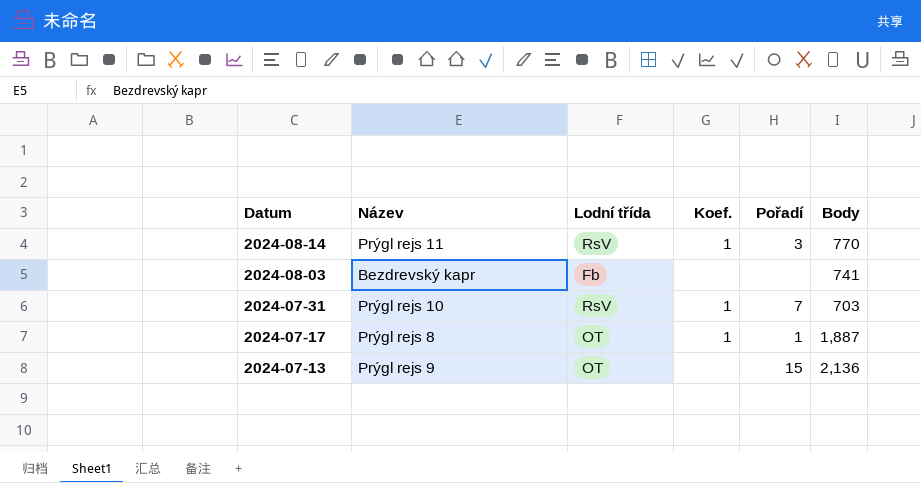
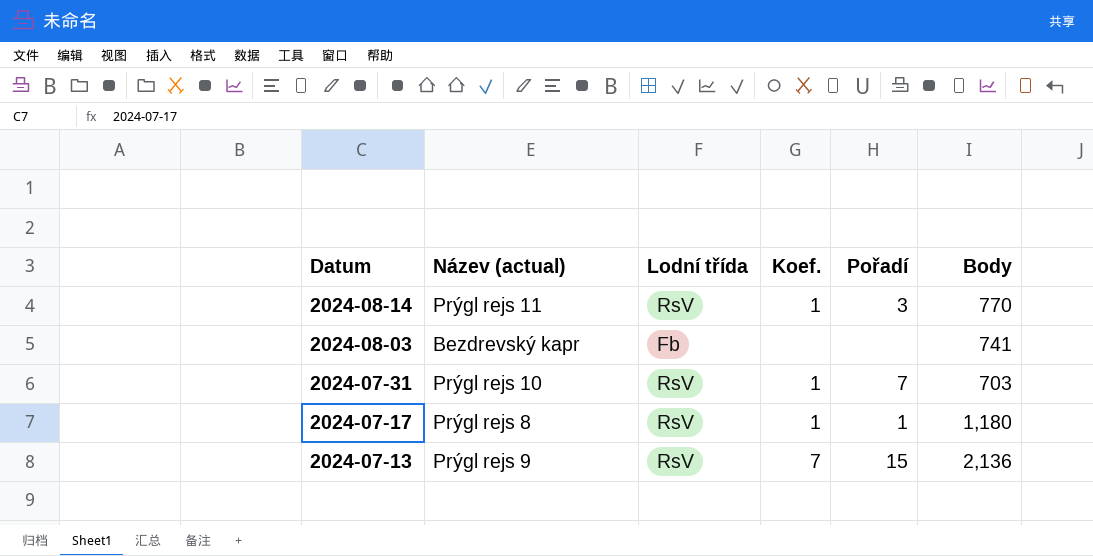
column name: Název -> Název (actual)
2024-07-17 | Lodní třída: OT -> RsV
2024-07-17 | Body: 1,887 -> 1,180
2024-07-13 | Lodní třída: OT -> RsV
2024-07-13 | Koef.: none -> 7

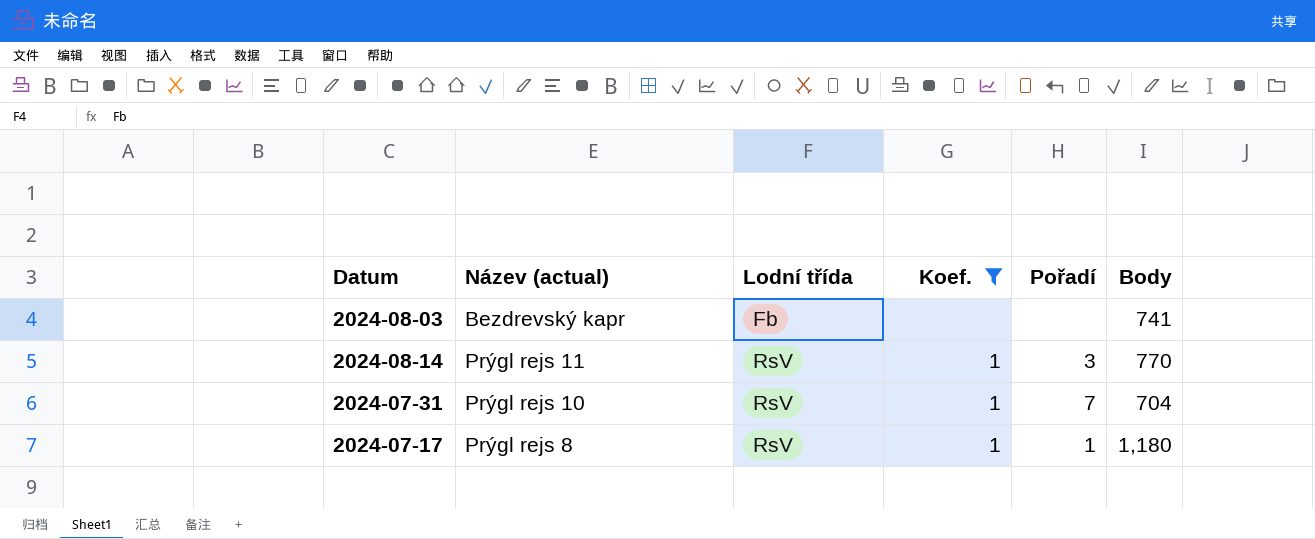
filter: none -> Koef. != 7
row order: Datum descending -> Lodní třída ascending
2024-07-31 | Body: 703 -> 704

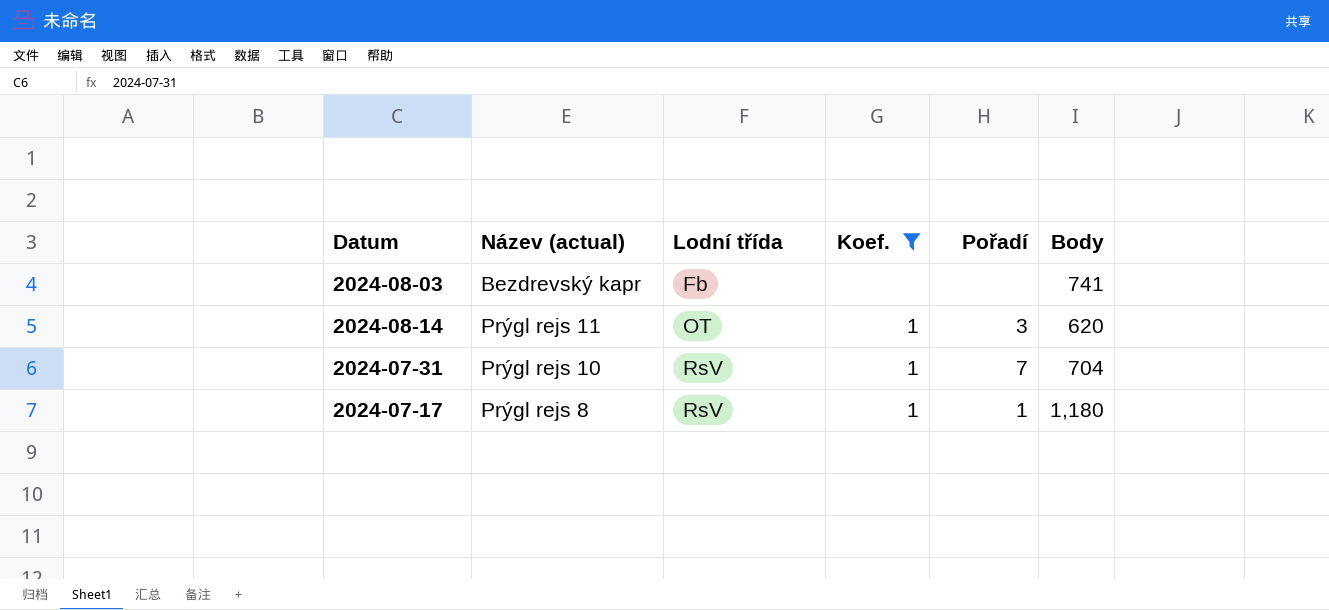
2024-08-14 | Lodní třída: RsV -> OT
2024-08-14 | Body: 770 -> 620

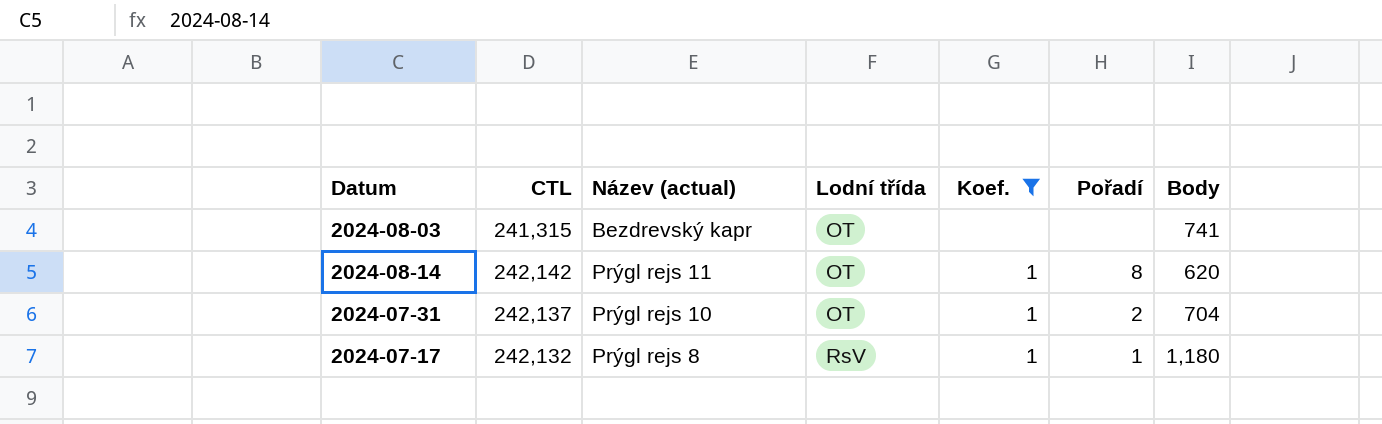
column CTL | position: none -> 2
2024-08-03 | Lodní třída: Fb -> OT
2024-08-14 | Pořadí: 3 -> 8
2024-07-31 | Lodní třída: RsV -> OT
2024-07-31 | Pořadí: 7 -> 2

